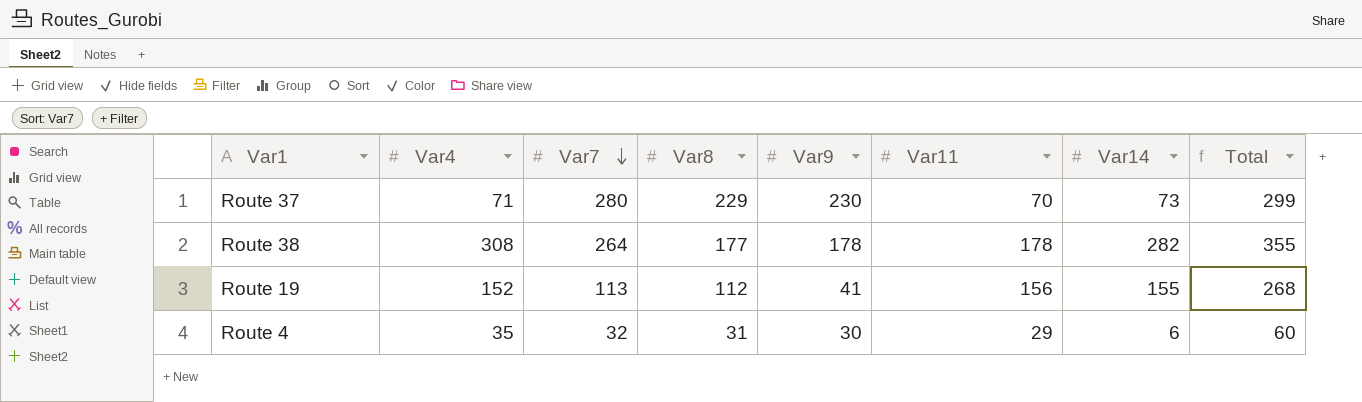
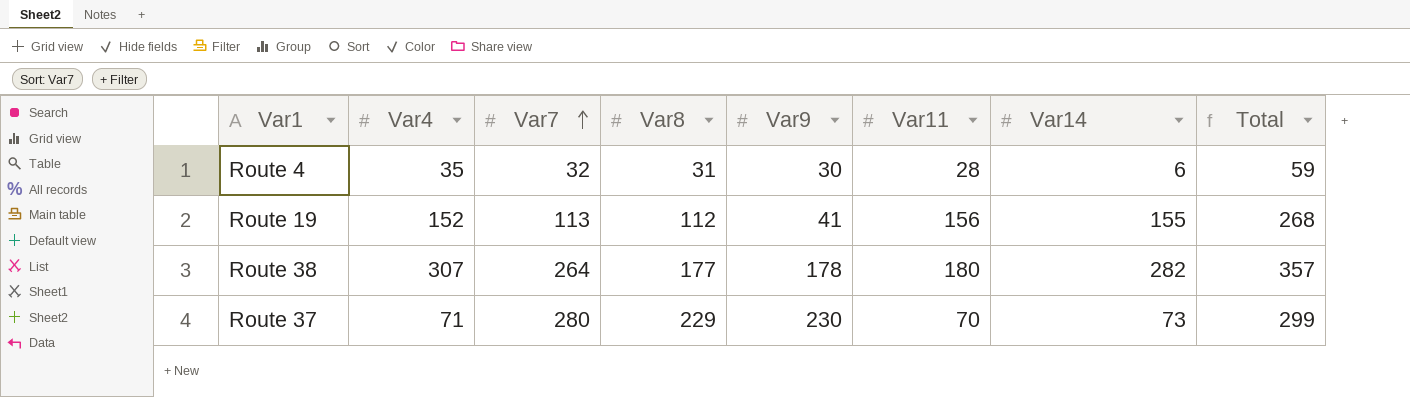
row order: Var7 descending -> Var7 ascending
Route 4 | Var11: 29 -> 28
Route 4 | Total: 60 -> 59
Route 38 | Var4: 308 -> 307
Route 38 | Var11: 178 -> 180
Route 38 | Total: 355 -> 357

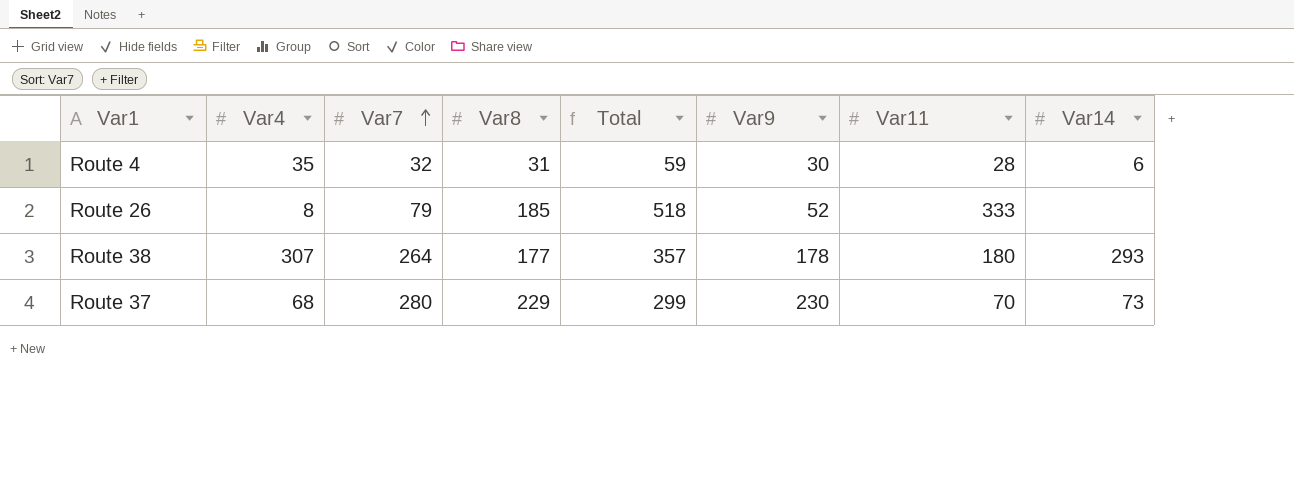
column Total | position: 8 -> 5
row Route 19: 152 | 113 | 112 | 41 | 156 | 155 | 268 -> none
row Route 26: none -> 8 | 79 | 185 | 518 | 52 | 333 | none
Route 38 | Var14: 282 -> 293
Route 37 | Var4: 71 -> 68

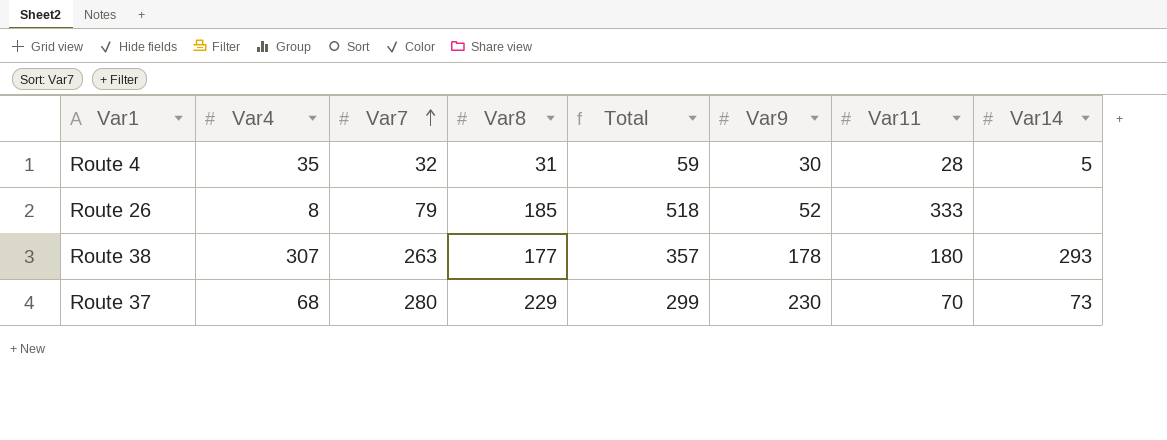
Route 4 | Var14: 6 -> 5
Route 38 | Var7: 264 -> 263

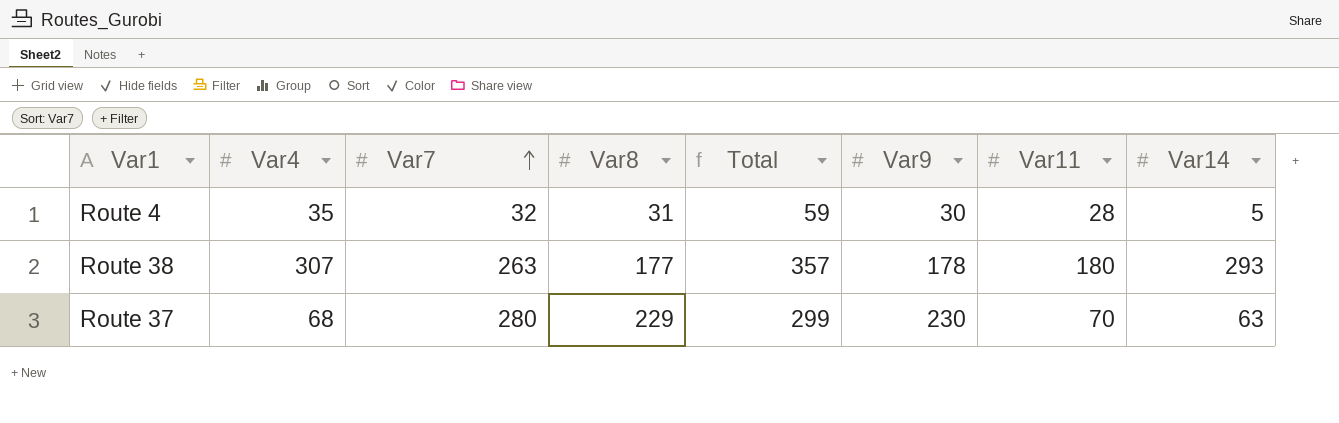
row Route 26: 8 | 79 | 185 | 518 | 52 | 333 | none -> none
Route 37 | Var14: 73 -> 63

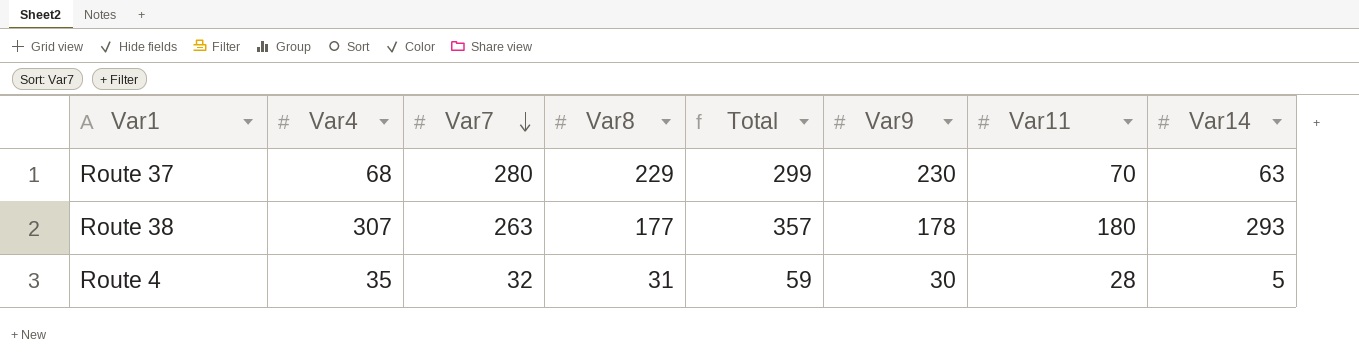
row order: Var7 ascending -> Var7 descending

